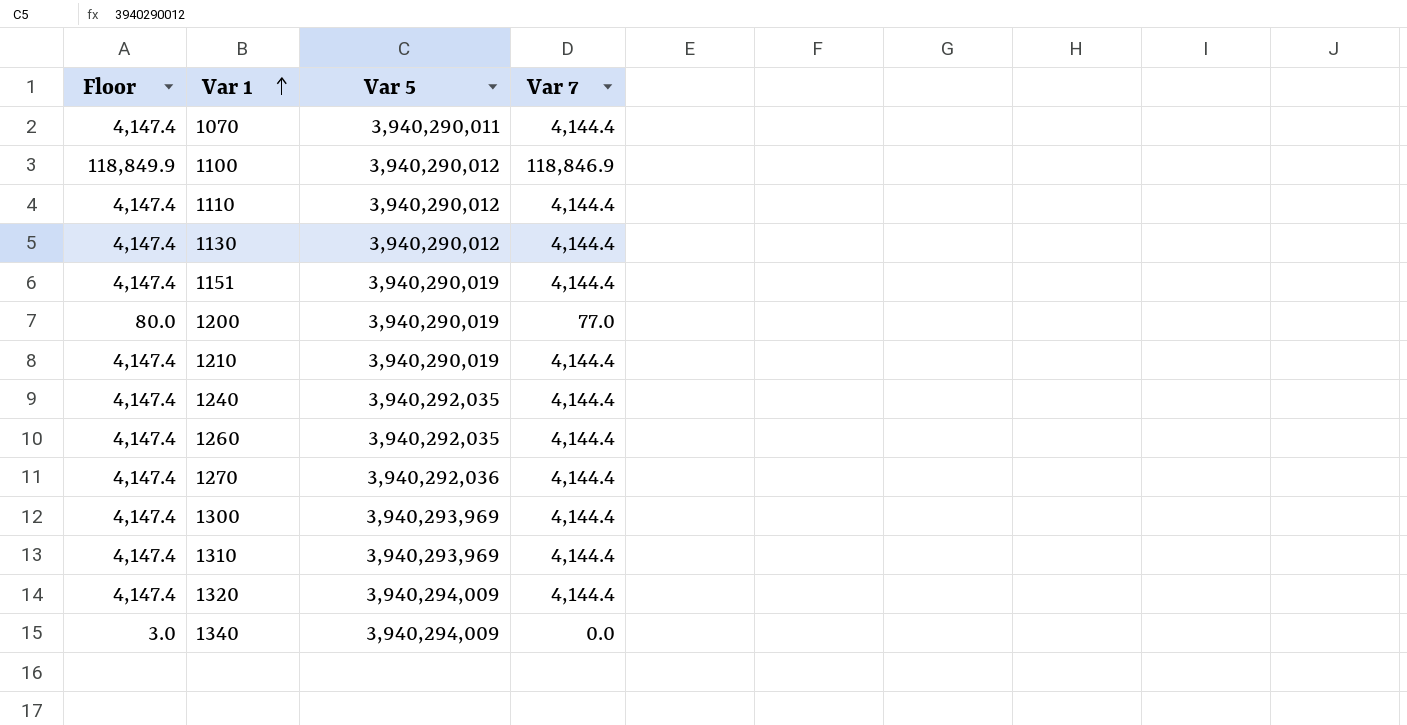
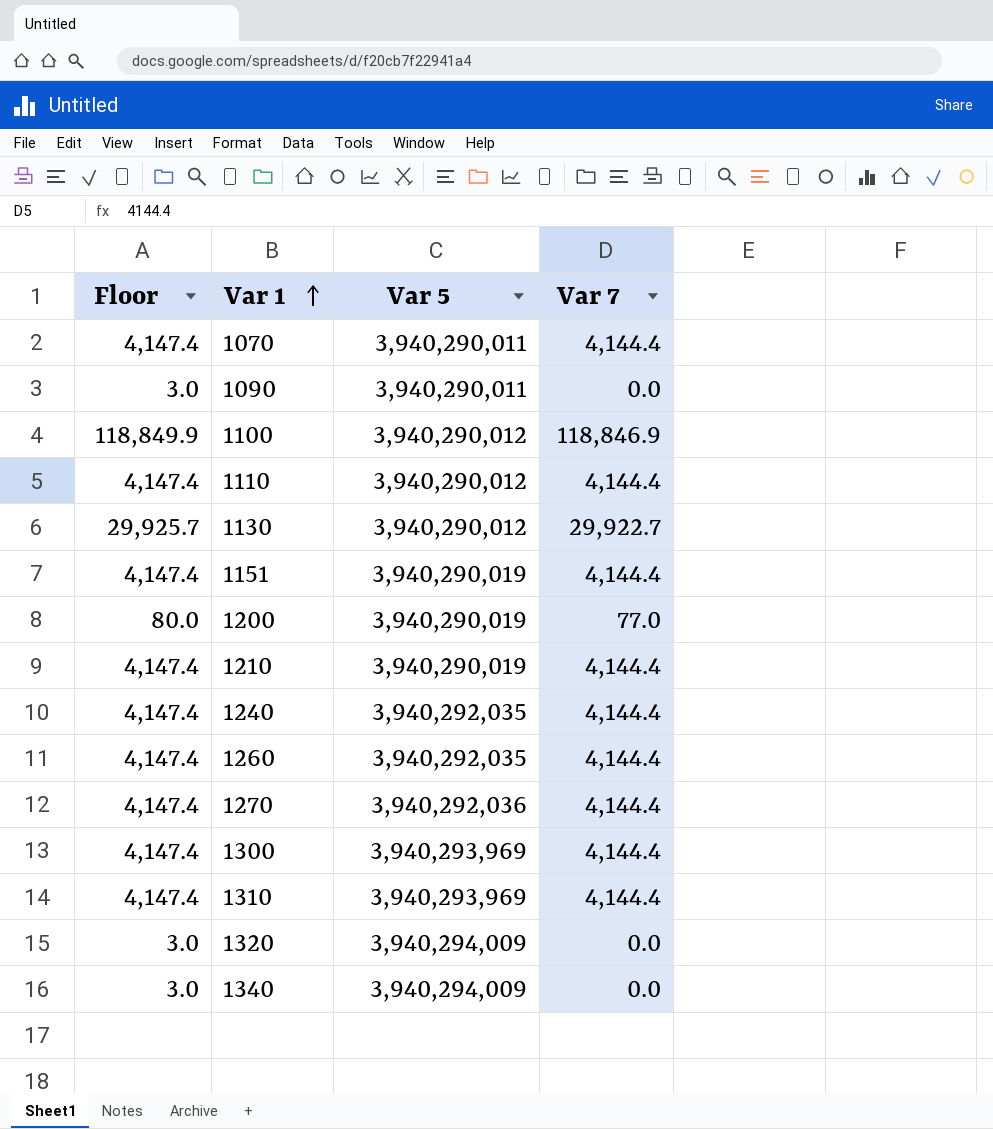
row 1090: none -> 3.0 | 3,940,290,011 | 0.0
1130 | Floor: 4,147.4 -> 29,925.7
1130 | Var 7: 4,144.4 -> 29,922.7
1320 | Floor: 4,147.4 -> 3.0
1320 | Var 7: 4,144.4 -> 0.0

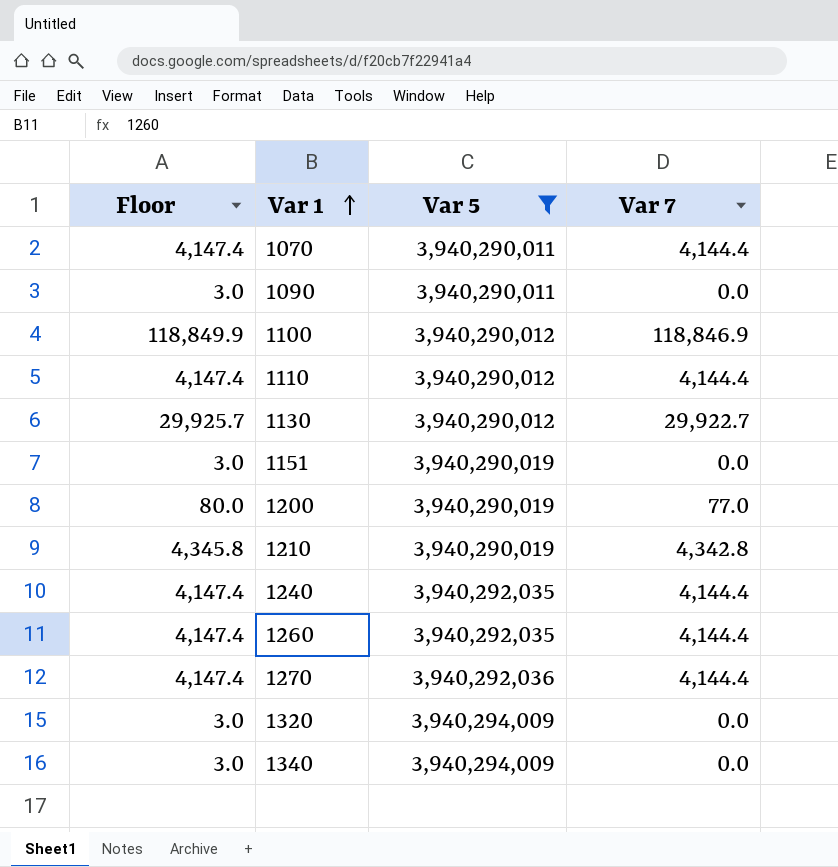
filter: none -> Var 5 != 3,940,293,969
1151 | Floor: 4,147.4 -> 3.0
1151 | Var 7: 4,144.4 -> 0.0
1210 | Floor: 4,147.4 -> 4,345.8
1210 | Var 7: 4,144.4 -> 4,342.8

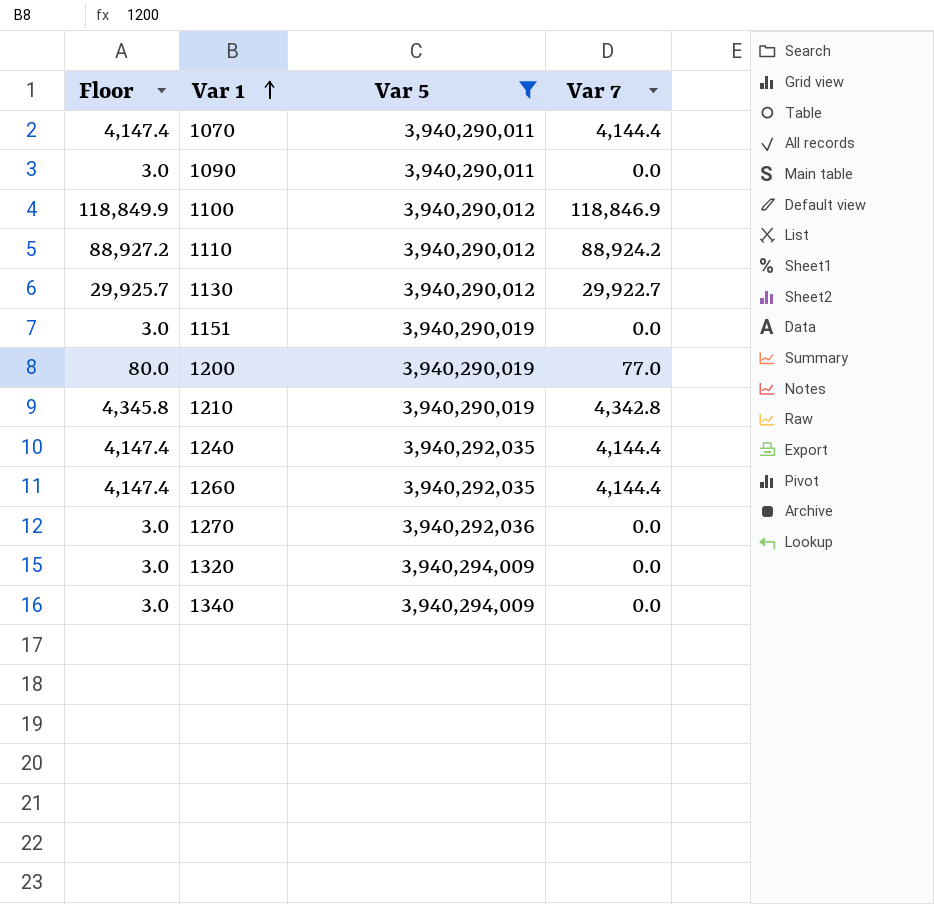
1110 | Floor: 4,147.4 -> 88,927.2
1110 | Var 7: 4,144.4 -> 88,924.2
1270 | Floor: 4,147.4 -> 3.0
1270 | Var 7: 4,144.4 -> 0.0

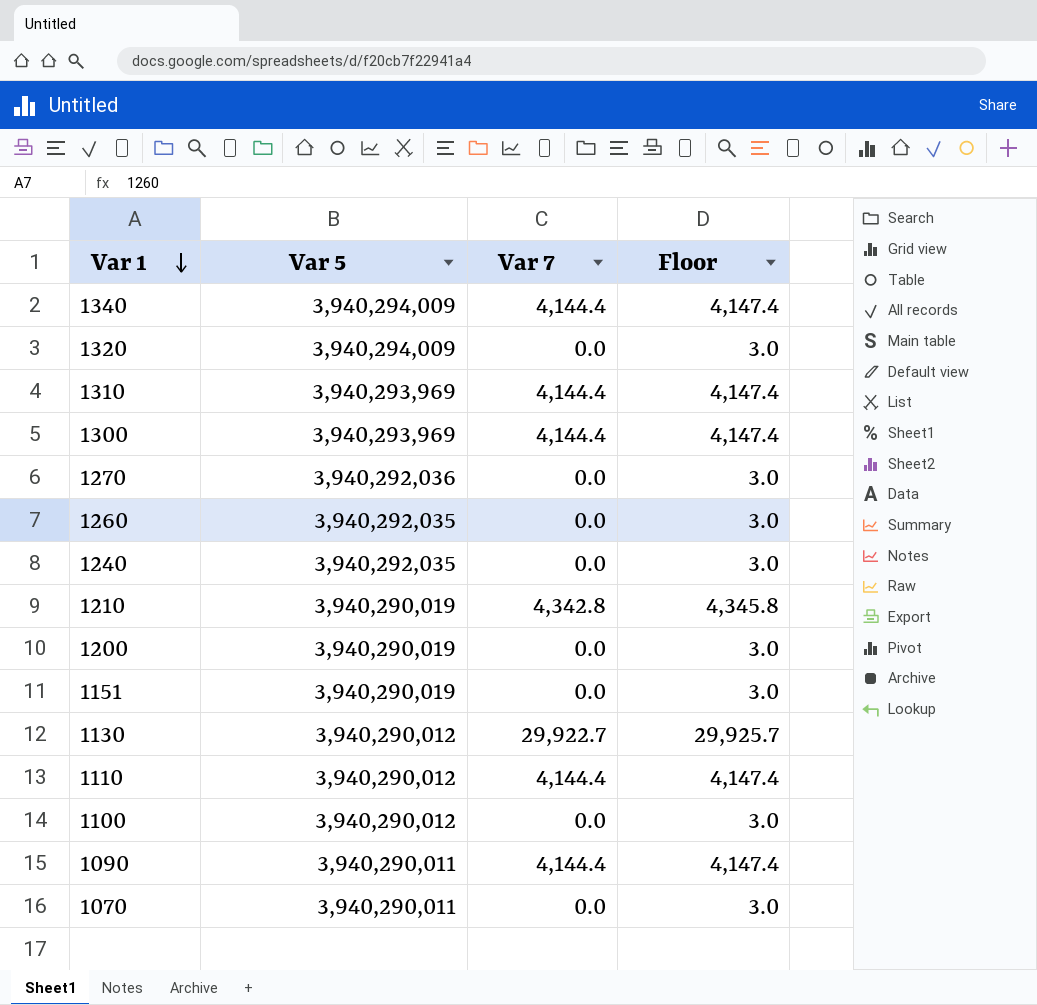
filter: Var 5 != 3,940,293,969 -> none
row order: Var 1 ascending -> Var 1 descending
column Floor | position: 1 -> 4
1340 | Var 7: 0.0 -> 4,144.4
1340 | Floor: 3.0 -> 4,147.4
1260 | Var 7: 4,144.4 -> 0.0
1260 | Floor: 4,147.4 -> 3.0
1240 | Var 7: 4,144.4 -> 0.0
1240 | Floor: 4,147.4 -> 3.0
1200 | Var 7: 77.0 -> 0.0
1200 | Floor: 80.0 -> 3.0
1110 | Var 7: 88,924.2 -> 4,144.4
1110 | Floor: 88,927.2 -> 4,147.4
1100 | Var 7: 118,846.9 -> 0.0
1100 | Floor: 118,849.9 -> 3.0
1090 | Var 7: 0.0 -> 4,144.4
1090 | Floor: 3.0 -> 4,147.4
1070 | Var 7: 4,144.4 -> 0.0
1070 | Floor: 4,147.4 -> 3.0

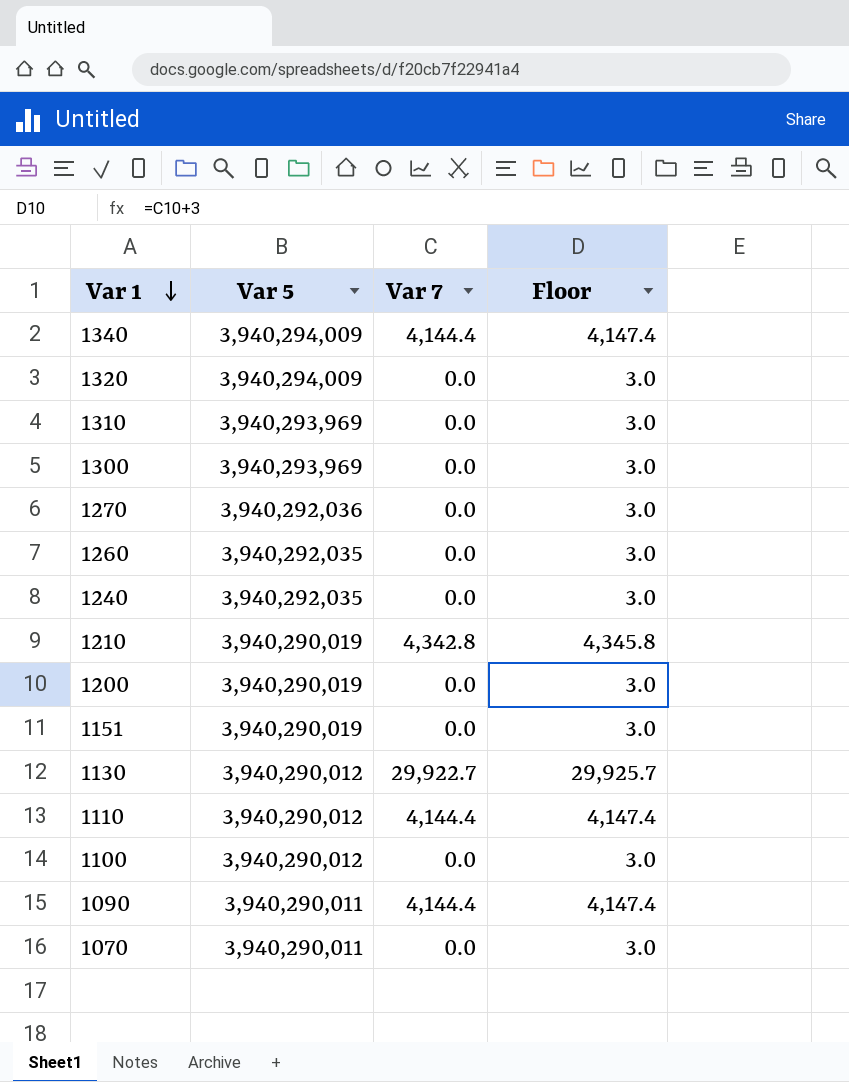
1310 | Var 7: 4,144.4 -> 0.0
1310 | Floor: 4,147.4 -> 3.0
1300 | Var 7: 4,144.4 -> 0.0
1300 | Floor: 4,147.4 -> 3.0

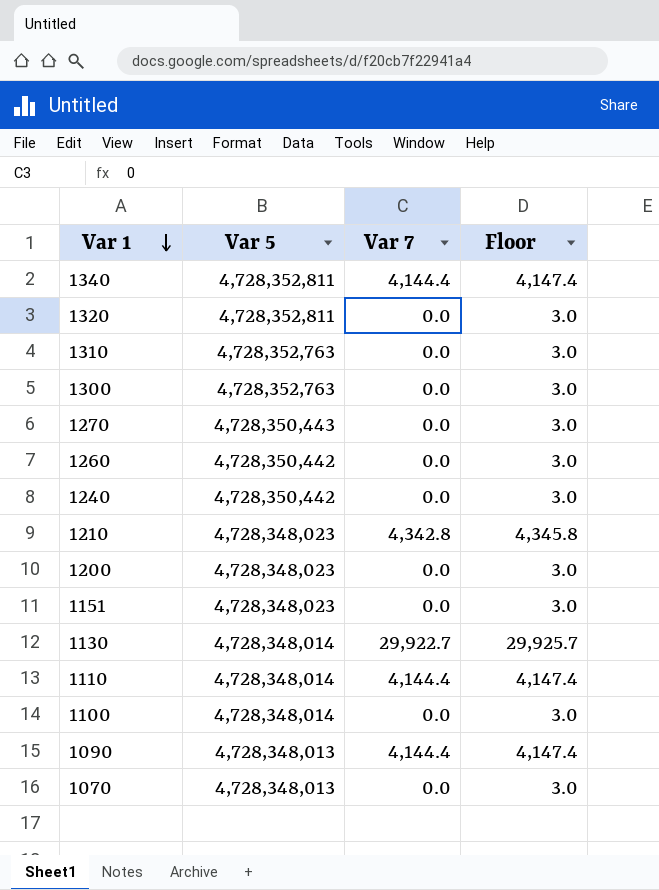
1340 | Var 5: 3,940,294,009 -> 4,728,352,811
1320 | Var 5: 3,940,294,009 -> 4,728,352,811
1310 | Var 5: 3,940,293,969 -> 4,728,352,763
1300 | Var 5: 3,940,293,969 -> 4,728,352,763
1270 | Var 5: 3,940,292,036 -> 4,728,350,443
1260 | Var 5: 3,940,292,035 -> 4,728,350,442
1240 | Var 5: 3,940,292,035 -> 4,728,350,442
1210 | Var 5: 3,940,290,019 -> 4,728,348,023
1200 | Var 5: 3,940,290,019 -> 4,728,348,023
1151 | Var 5: 3,940,290,019 -> 4,728,348,023
1130 | Var 5: 3,940,290,012 -> 4,728,348,014
1110 | Var 5: 3,940,290,012 -> 4,728,348,014
1100 | Var 5: 3,940,290,012 -> 4,728,348,014
1090 | Var 5: 3,940,290,011 -> 4,728,348,013
1070 | Var 5: 3,940,290,011 -> 4,728,348,013

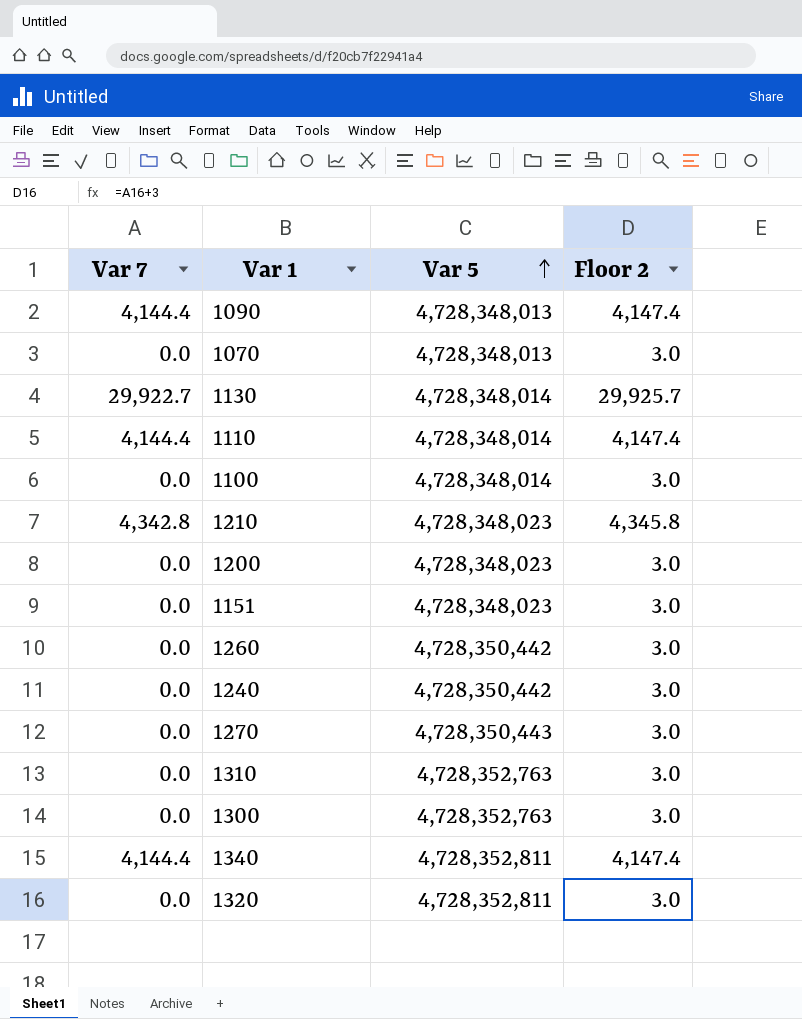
row order: Var 1 descending -> Var 5 ascending
column Var 7 | position: 3 -> 1
column name: Floor -> Floor 2

